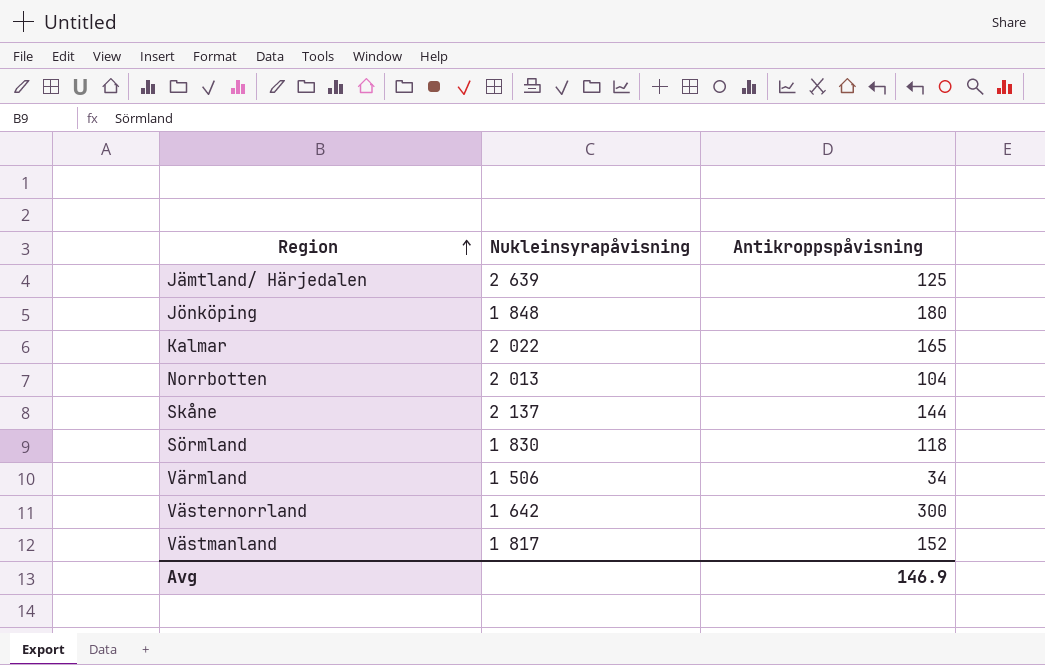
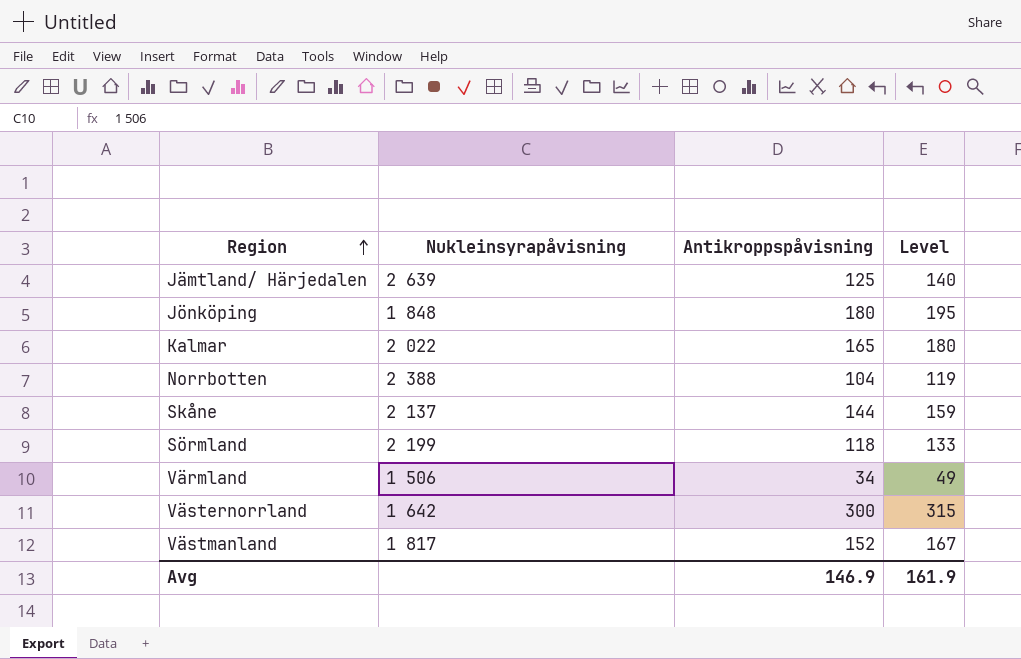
column Level | formula: none -> [Antikroppspåvisning] + 15
Norrbotten | Nukleinsyrapåvisning: 2 013 -> 2 388
Sörmland | Nukleinsyrapåvisning: 1 830 -> 2 199

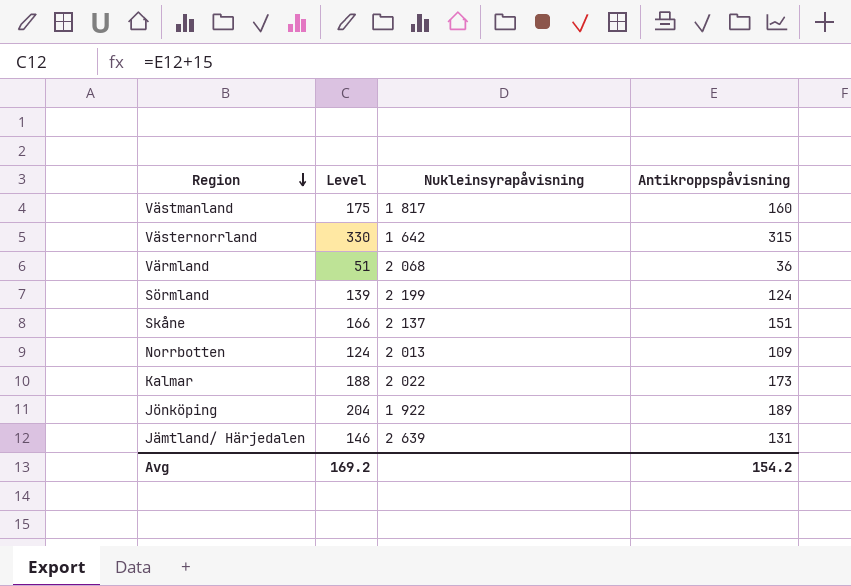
row order: Region ascending -> Region descending
column Level | position: 4 -> 2
Västmanland | Level: 167 -> 175
Västmanland | Antikroppspåvisning: 152 -> 160
Västernorrland | Level: 315 -> 330
Västernorrland | Antikroppspåvisning: 300 -> 315
Värmland | Level: 49 -> 51
Värmland | Nukleinsyrapåvisning: 1 506 -> 2 068
Värmland | Antikroppspåvisning: 34 -> 36
Sörmland | Level: 133 -> 139
Sörmland | Antikroppspåvisning: 118 -> 124
Skåne | Level: 159 -> 166
Skåne | Antikroppspåvisning: 144 -> 151
Norrbotten | Level: 119 -> 124
Norrbotten | Nukleinsyrapåvisning: 2 388 -> 2 013
Norrbotten | Antikroppspåvisning: 104 -> 109
Kalmar | Level: 180 -> 188
Kalmar | Antikroppspåvisning: 165 -> 173
Jönköping | Level: 195 -> 204
Jönköping | Nukleinsyrapåvisning: 1 848 -> 1 922
Jönköping | Antikroppspåvisning: 180 -> 189
Jämtland/ Härjedalen | Level: 140 -> 146
Jämtland/ Härjedalen | Antikroppspåvisning: 125 -> 131
Avg | Level: 161.9 -> 169.2
Avg | Antikroppspåvisning: 146.9 -> 154.2

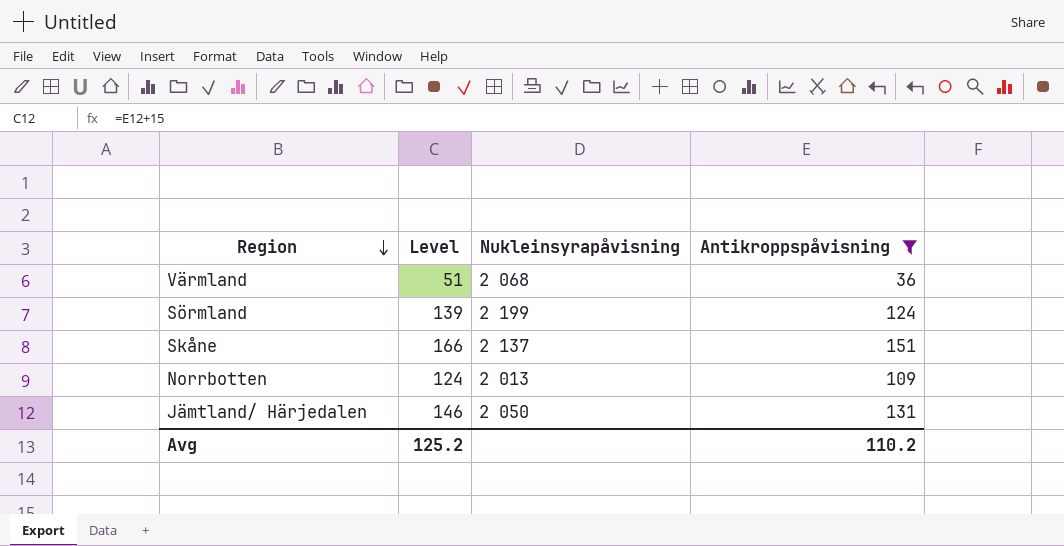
filter: none -> Antikroppspåvisning <= 151
Jämtland/ Härjedalen | Nukleinsyrapåvisning: 2 639 -> 2 050
Avg | Level: 169.2 -> 125.2
Avg | Antikroppspåvisning: 154.2 -> 110.2

